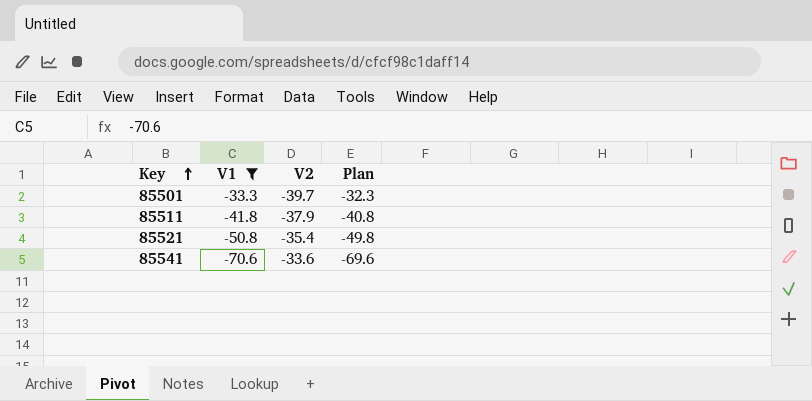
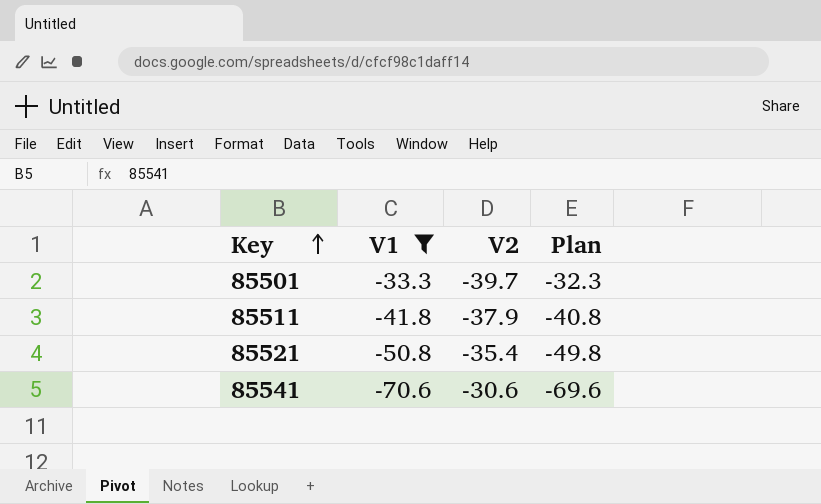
85541 | V2: -33.6 -> -30.6

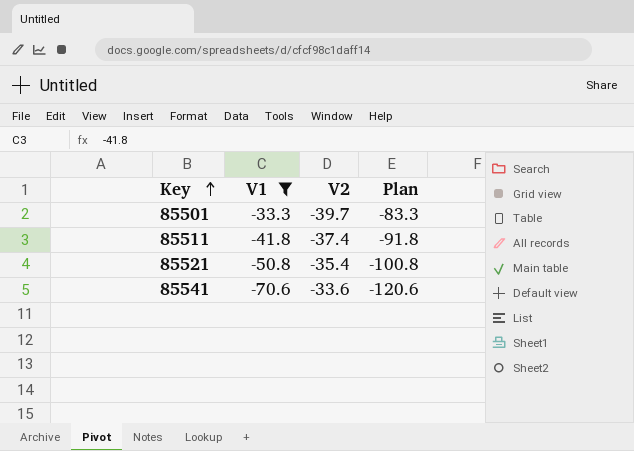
column Plan | formula: [V1] + 1 -> [V1] - 50
85511 | V2: -37.9 -> -37.4
85541 | V2: -30.6 -> -33.6

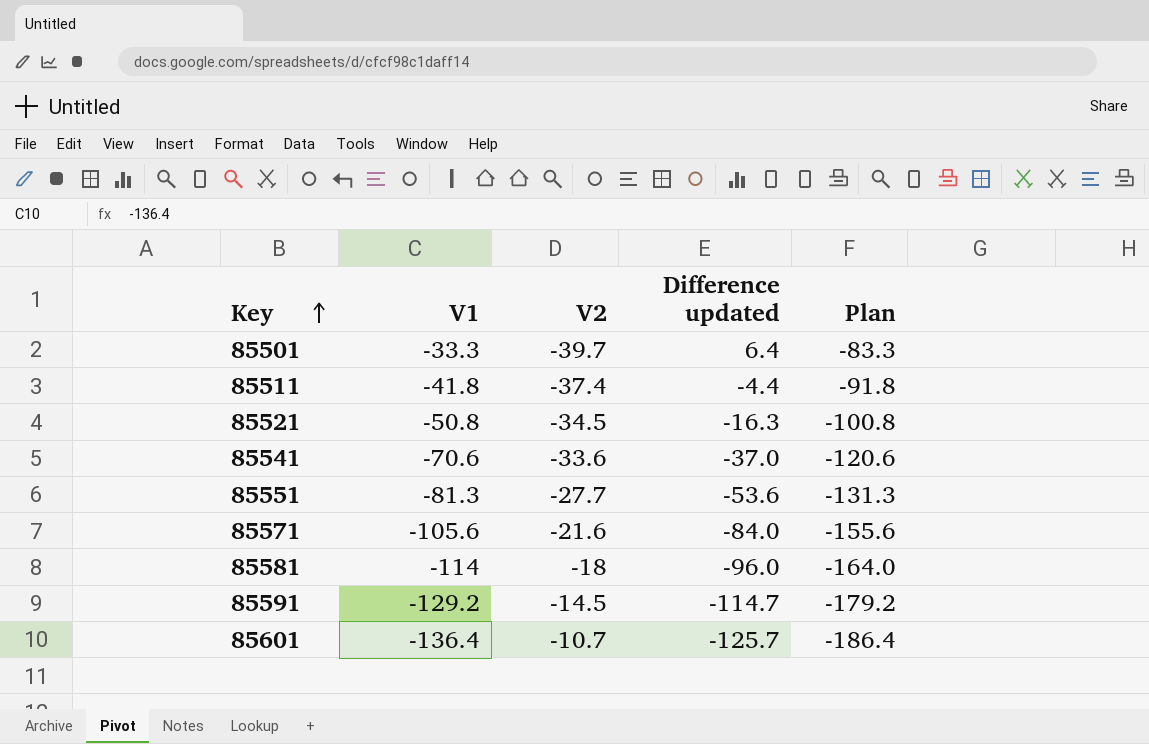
filter: V1 >= -70.6 -> none
column Difference updated | formula: none -> [V1] - [V2]
85521 | V2: -35.4 -> -34.5

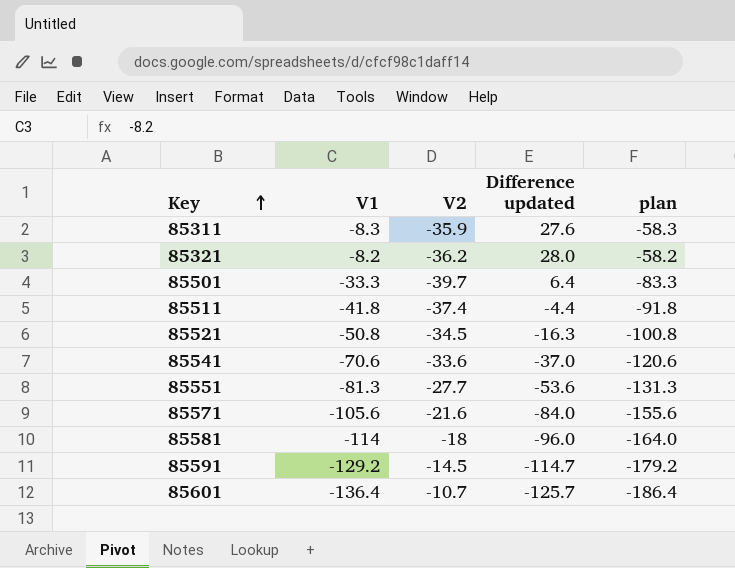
column name: Plan -> plan
row 85311: none -> -8.3 | -35.9 | 27.6 | -58.3
row 85321: none -> -8.2 | -36.2 | 28.0 | -58.2

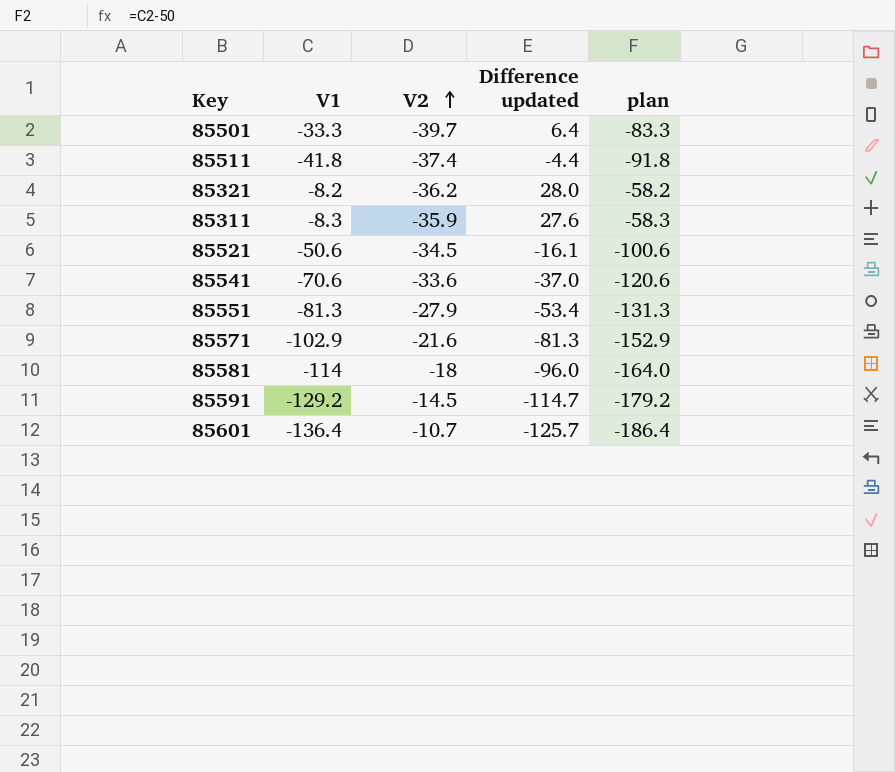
row order: Key ascending -> V2 ascending
85521 | V1: -50.8 -> -50.6
85521 | Difference updated: -16.3 -> -16.1
85521 | plan: -100.8 -> -100.6
85551 | V2: -27.7 -> -27.9
85551 | Difference updated: -53.6 -> -53.4
85571 | V1: -105.6 -> -102.9
85571 | Difference updated: -84.0 -> -81.3
85571 | plan: -155.6 -> -152.9

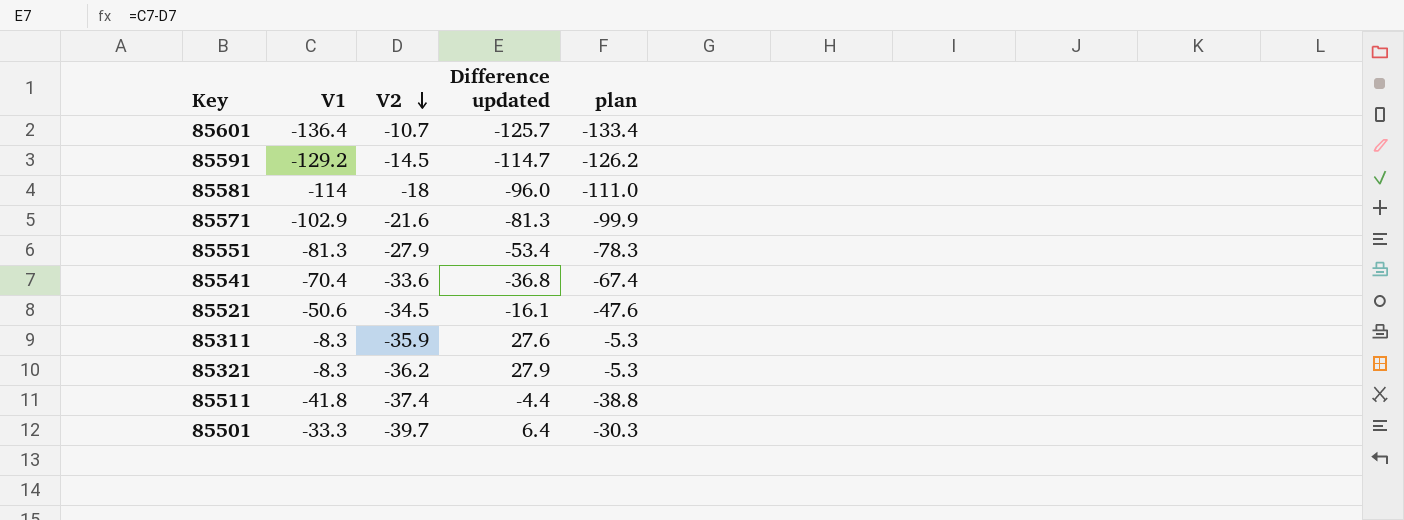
row order: V2 ascending -> V2 descending
column plan | formula: [V1] - 50 -> [V1] + 3
85541 | V1: -70.6 -> -70.4
85541 | Difference updated: -37.0 -> -36.8
85321 | V1: -8.2 -> -8.3
85321 | Difference updated: 28.0 -> 27.9

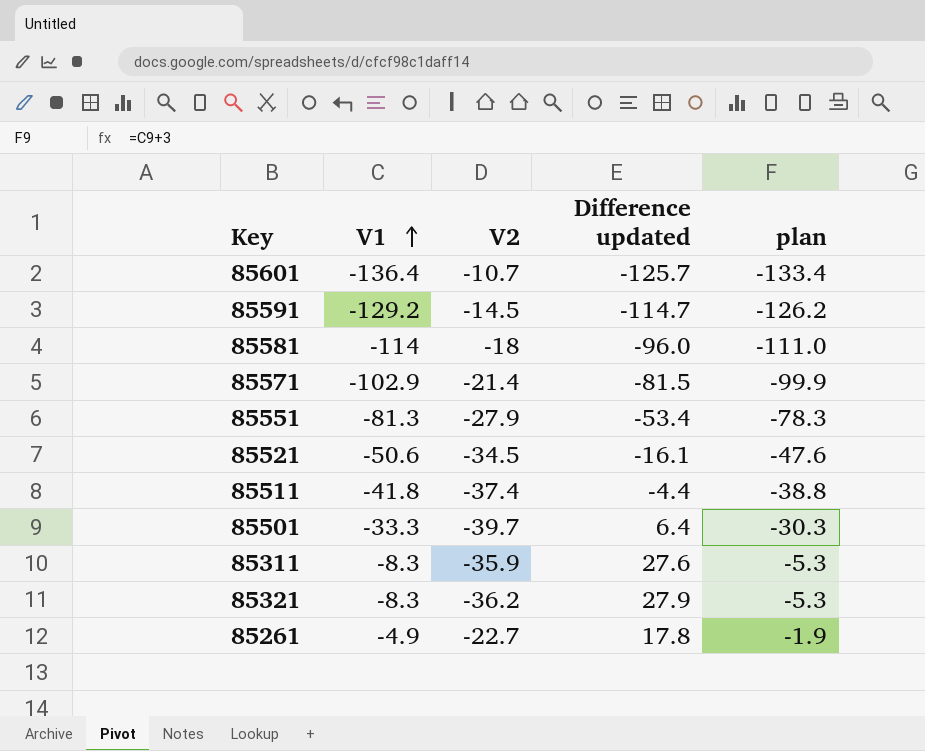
row order: V2 descending -> V1 ascending
row 85541: -70.4 | -33.6 | -36.8 | -67.4 -> none
85571 | V2: -21.6 -> -21.4
85571 | Difference updated: -81.3 -> -81.5
row 85261: none -> -4.9 | -22.7 | 17.8 | -1.9

